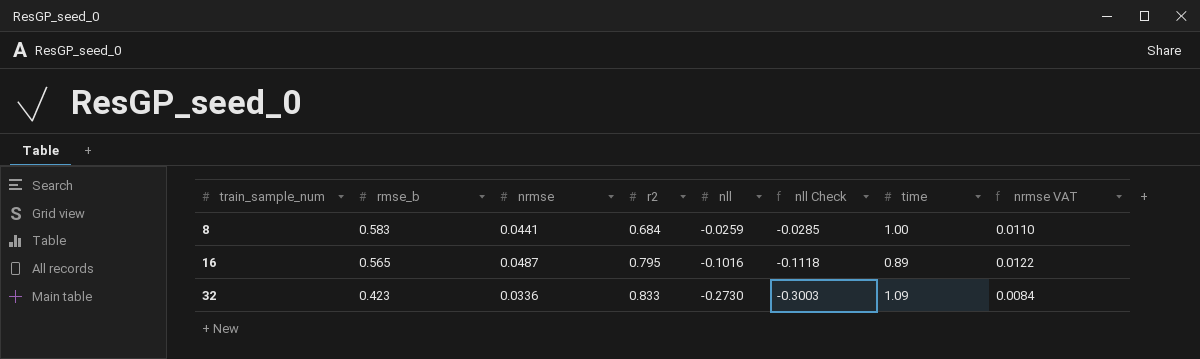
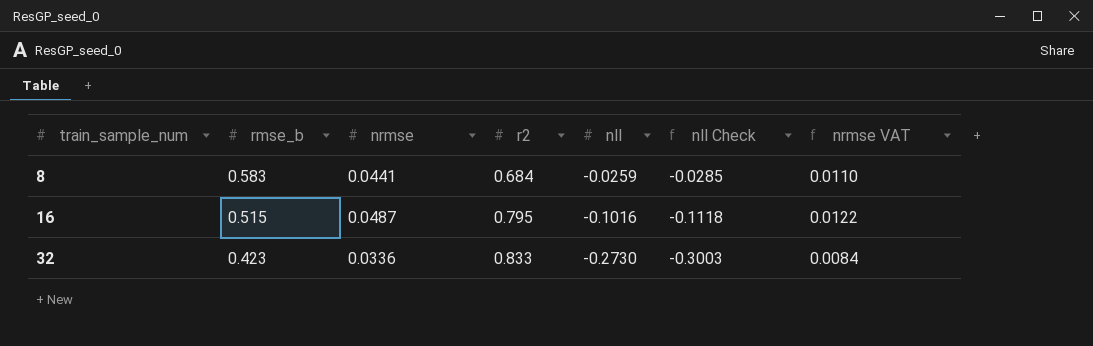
column time | position: 7 -> none
16 | rmse_b: 0.565 -> 0.515

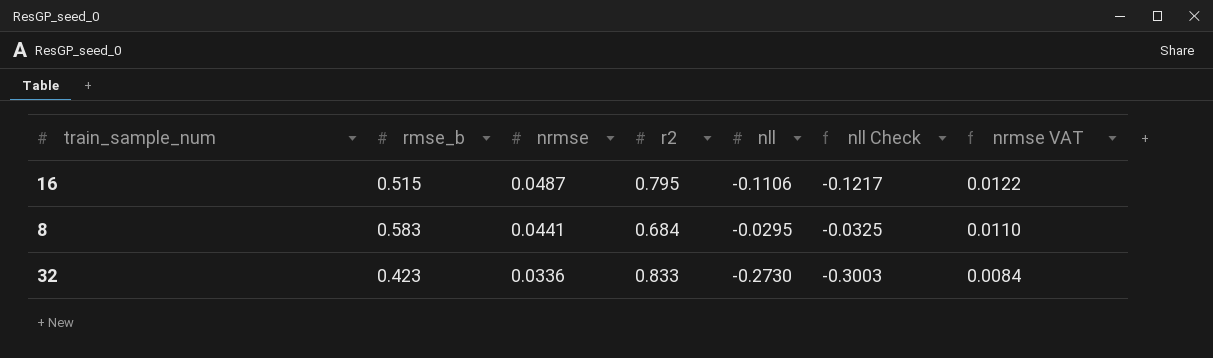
row order: train_sample_num ascending -> nrmse descending
16 | nll: -0.1016 -> -0.1106
16 | nll Check: -0.1118 -> -0.1217
8 | nll: -0.0259 -> -0.0295
8 | nll Check: -0.0285 -> -0.0325

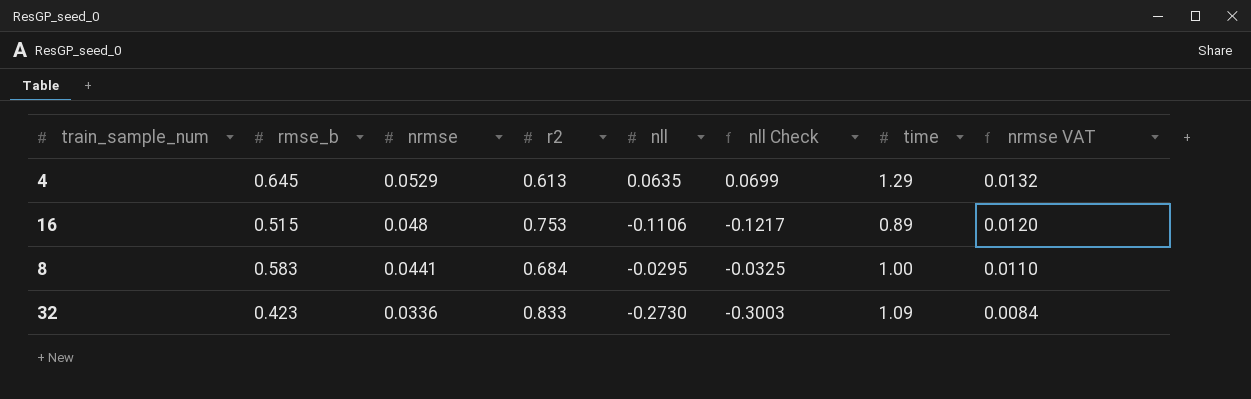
column time | position: none -> 7
row 4: none -> 0.645 | 0.0529 | 0.613 | 0.0635 | 0.0699 | 1.29 | 0.0132
16 | nrmse: 0.0487 -> 0.048
16 | r2: 0.795 -> 0.753
16 | nrmse VAT: 0.0122 -> 0.0120

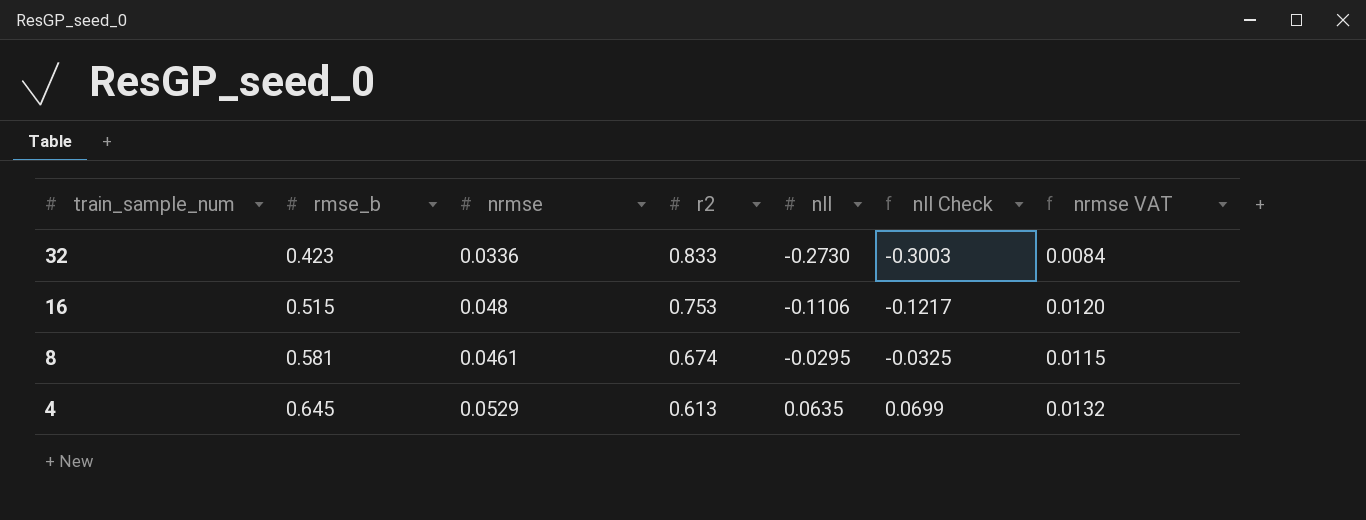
row order: nrmse descending -> train_sample_num descending
column time | position: 7 -> none
8 | rmse_b: 0.583 -> 0.581
8 | nrmse: 0.0441 -> 0.0461
8 | r2: 0.684 -> 0.674
8 | nrmse VAT: 0.0110 -> 0.0115

